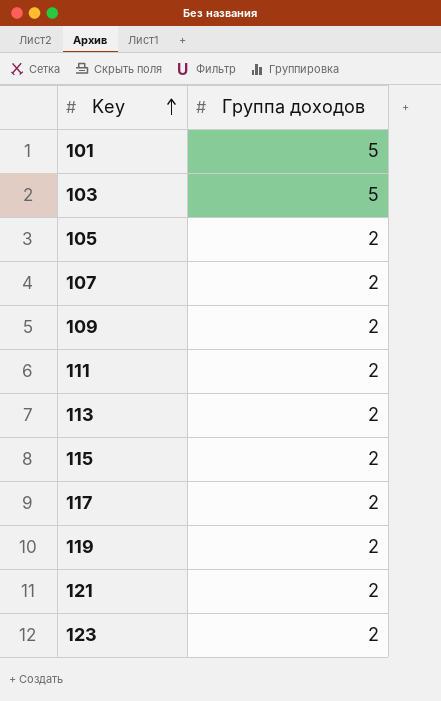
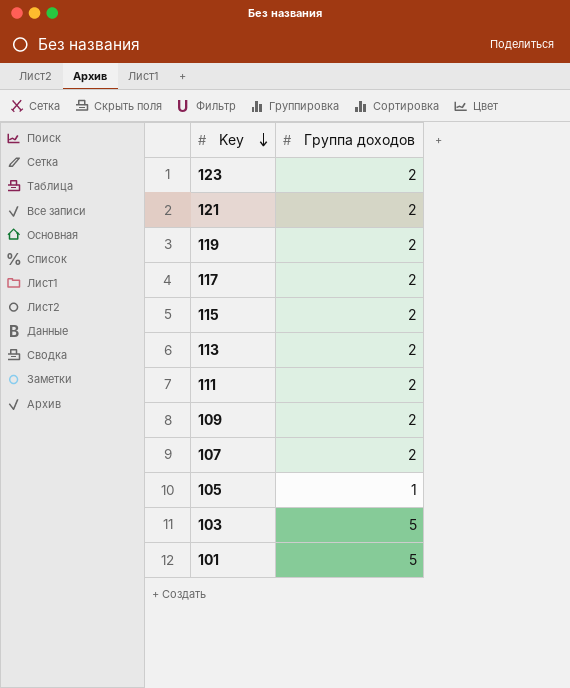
row order: Key ascending -> Key descending
105 | Группа доходов: 2 -> 1

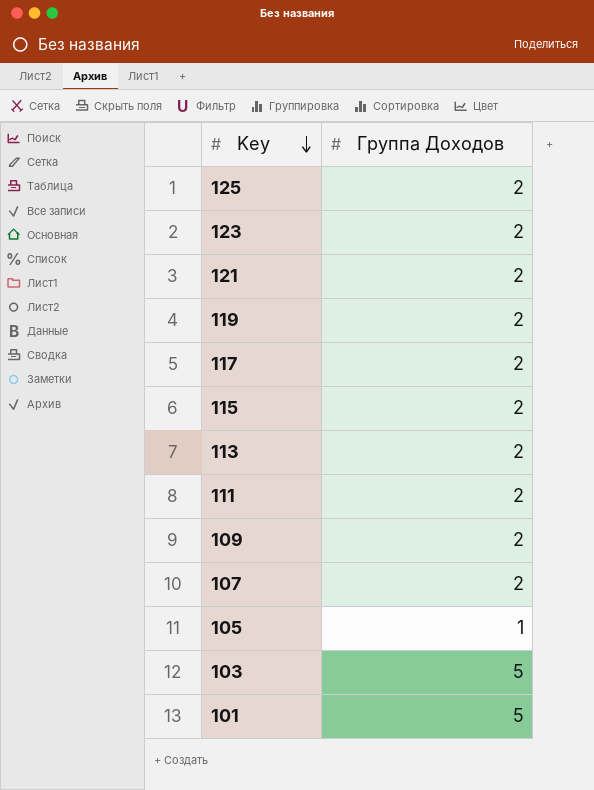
column name: Группа доходов -> Группа Доходов
row 125: none -> 2

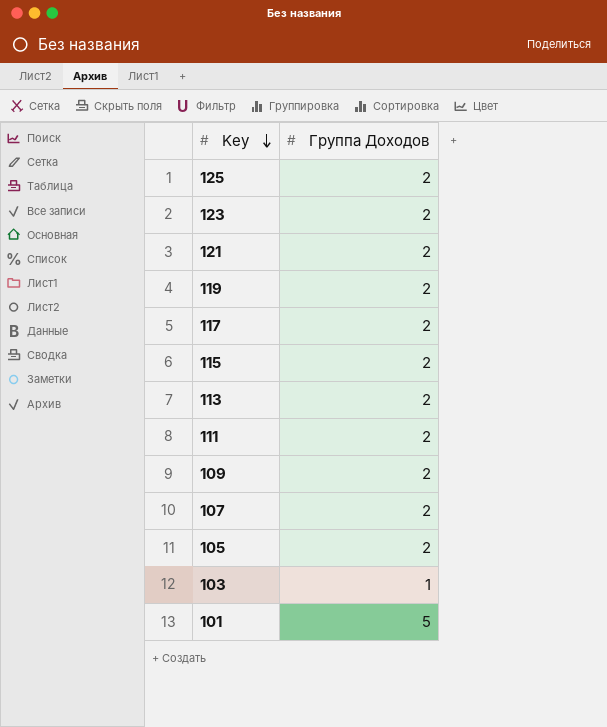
105 | Группа Доходов: 1 -> 2
103 | Группа Доходов: 5 -> 1

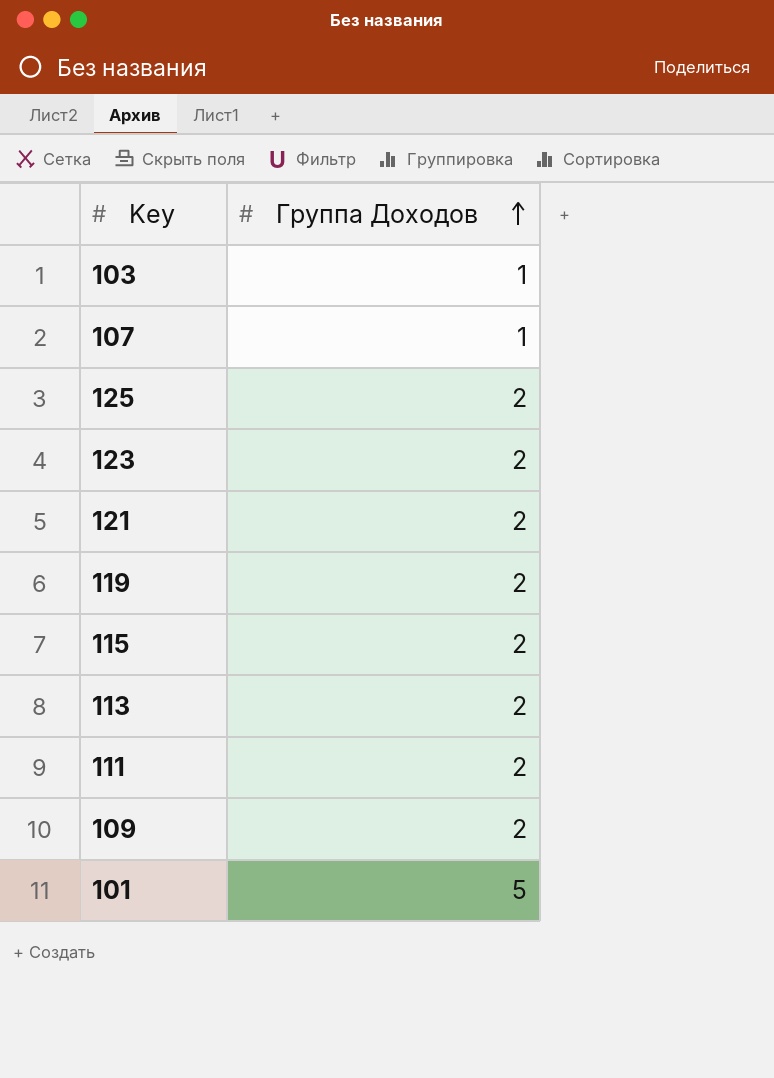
row order: Key descending -> Группа Доходов ascending
row 117: 2 -> none
row 105: 2 -> none
107 | Группа Доходов: 2 -> 1

